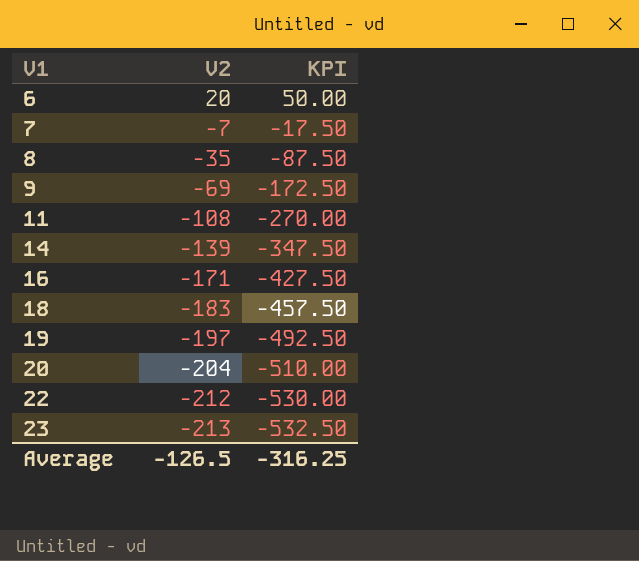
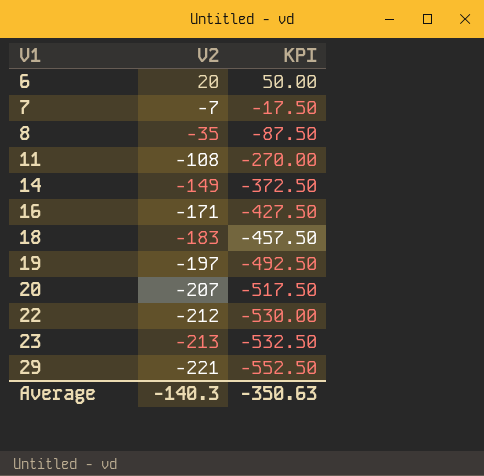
row 9: -69 | -172.50 -> none
14 | V2: -139 -> -149
14 | KPI: -347.50 -> -372.50
20 | V2: -204 -> -207
20 | KPI: -510.00 -> -517.50
row 29: none -> -221 | -552.50
Average | V2: -126.5 -> -140.3
Average | KPI: -316.25 -> -350.63

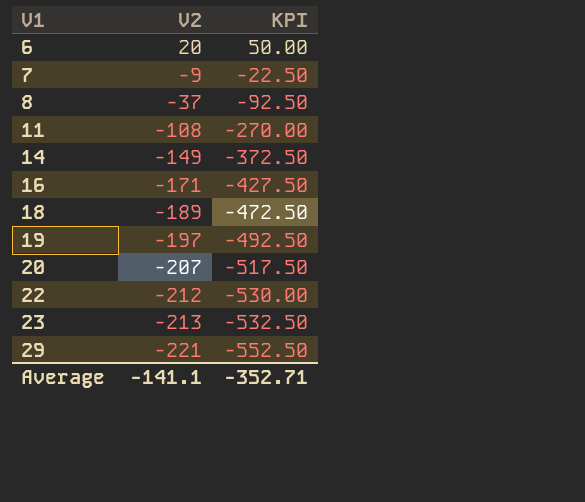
7 | V2: -7 -> -9
7 | KPI: -17.50 -> -22.50
8 | V2: -35 -> -37
8 | KPI: -87.50 -> -92.50
18 | V2: -183 -> -189
18 | KPI: -457.50 -> -472.50
Average | V2: -140.3 -> -141.1
Average | KPI: -350.63 -> -352.71

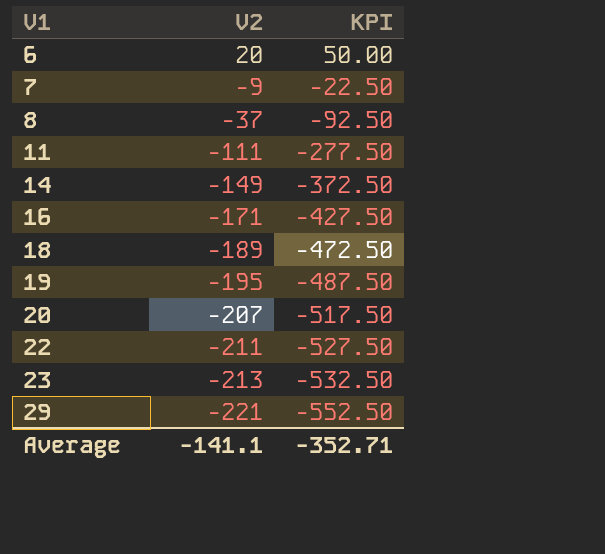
11 | V2: -108 -> -111
11 | KPI: -270.00 -> -277.50
19 | V2: -197 -> -195
19 | KPI: -492.50 -> -487.50
22 | V2: -212 -> -211
22 | KPI: -530.00 -> -527.50

